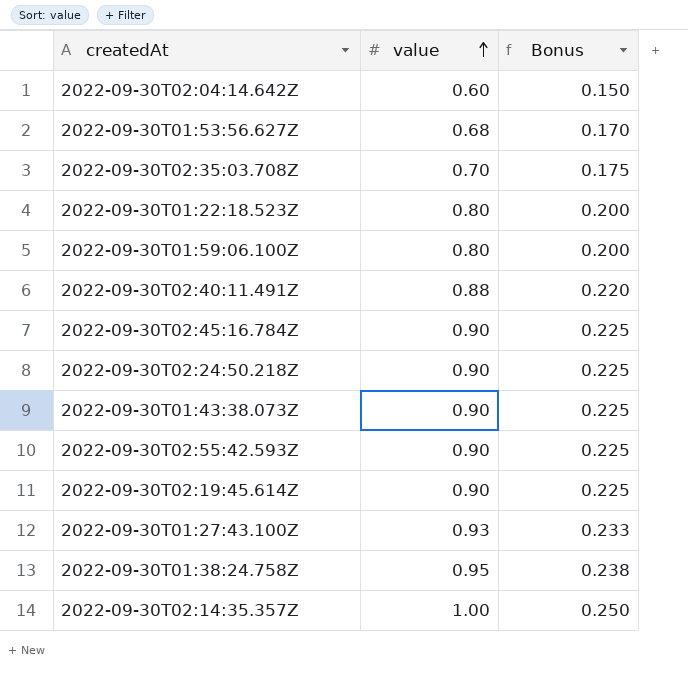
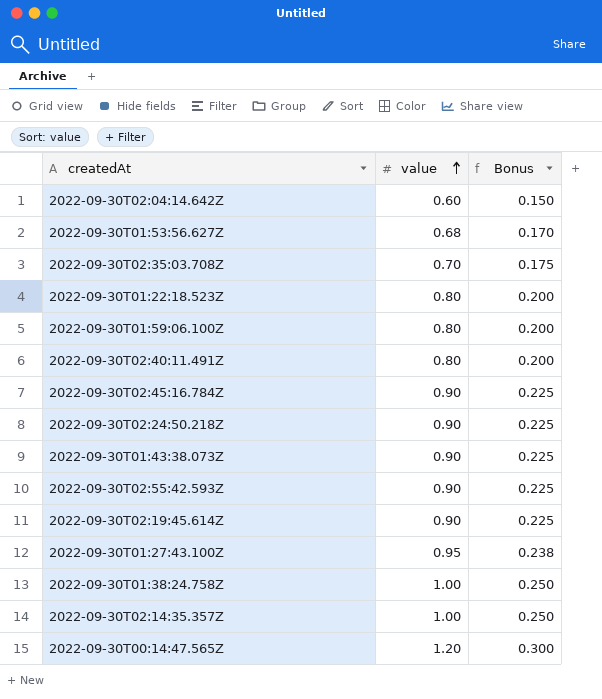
2022-09-30T02:40:11.491Z | value: 0.88 -> 0.80
2022-09-30T02:40:11.491Z | Bonus: 0.220 -> 0.200
2022-09-30T01:27:43.100Z | value: 0.93 -> 0.95
2022-09-30T01:27:43.100Z | Bonus: 0.233 -> 0.238
2022-09-30T01:38:24.758Z | value: 0.95 -> 1.00
2022-09-30T01:38:24.758Z | Bonus: 0.238 -> 0.250
row 2022-09-30T00:14:47.565Z: none -> 1.20 | 0.300

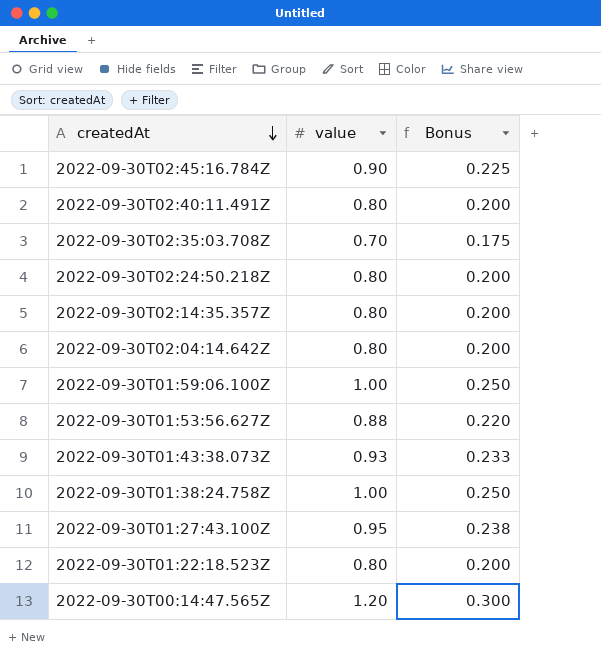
row order: value ascending -> createdAt descending
row 2022-09-30T02:55:42.593Z: 0.90 | 0.225 -> none
row 2022-09-30T02:19:45.614Z: 0.90 | 0.225 -> none
2022-09-30T02:24:50.218Z | value: 0.90 -> 0.80
2022-09-30T02:24:50.218Z | Bonus: 0.225 -> 0.200
2022-09-30T02:14:35.357Z | value: 1.00 -> 0.80
2022-09-30T02:14:35.357Z | Bonus: 0.250 -> 0.200
2022-09-30T02:04:14.642Z | value: 0.60 -> 0.80
2022-09-30T02:04:14.642Z | Bonus: 0.150 -> 0.200
2022-09-30T01:59:06.100Z | value: 0.80 -> 1.00
2022-09-30T01:59:06.100Z | Bonus: 0.200 -> 0.250
2022-09-30T01:53:56.627Z | value: 0.68 -> 0.88
2022-09-30T01:53:56.627Z | Bonus: 0.170 -> 0.220
2022-09-30T01:43:38.073Z | value: 0.90 -> 0.93
2022-09-30T01:43:38.073Z | Bonus: 0.225 -> 0.233

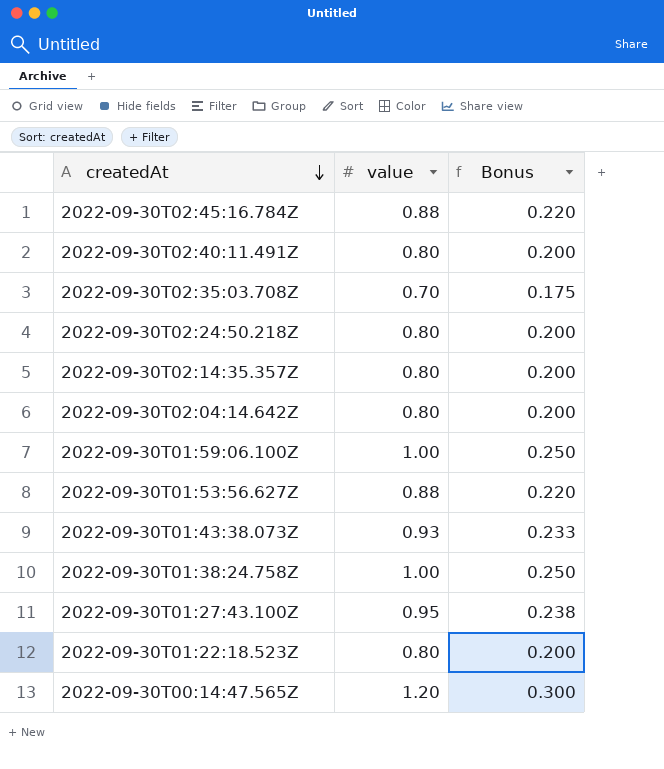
2022-09-30T02:45:16.784Z | value: 0.90 -> 0.88
2022-09-30T02:45:16.784Z | Bonus: 0.225 -> 0.220

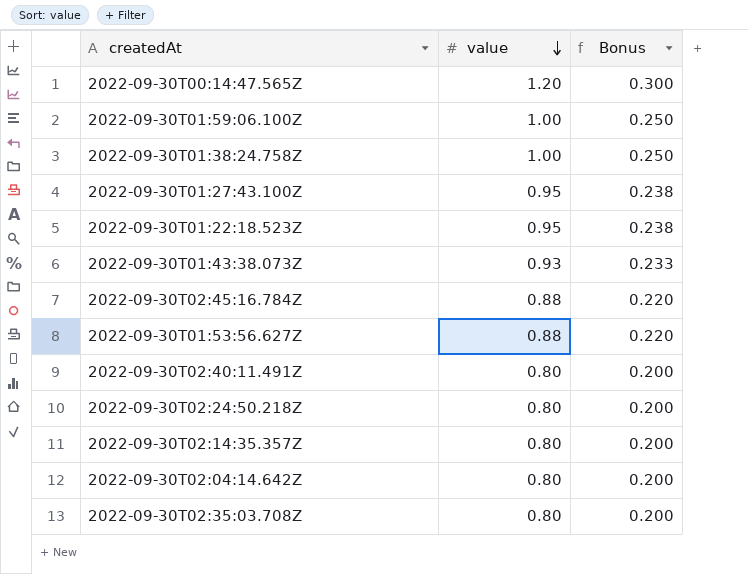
row order: createdAt descending -> value descending
2022-09-30T01:22:18.523Z | value: 0.80 -> 0.95
2022-09-30T01:22:18.523Z | Bonus: 0.200 -> 0.238
2022-09-30T02:35:03.708Z | value: 0.70 -> 0.80
2022-09-30T02:35:03.708Z | Bonus: 0.175 -> 0.200

